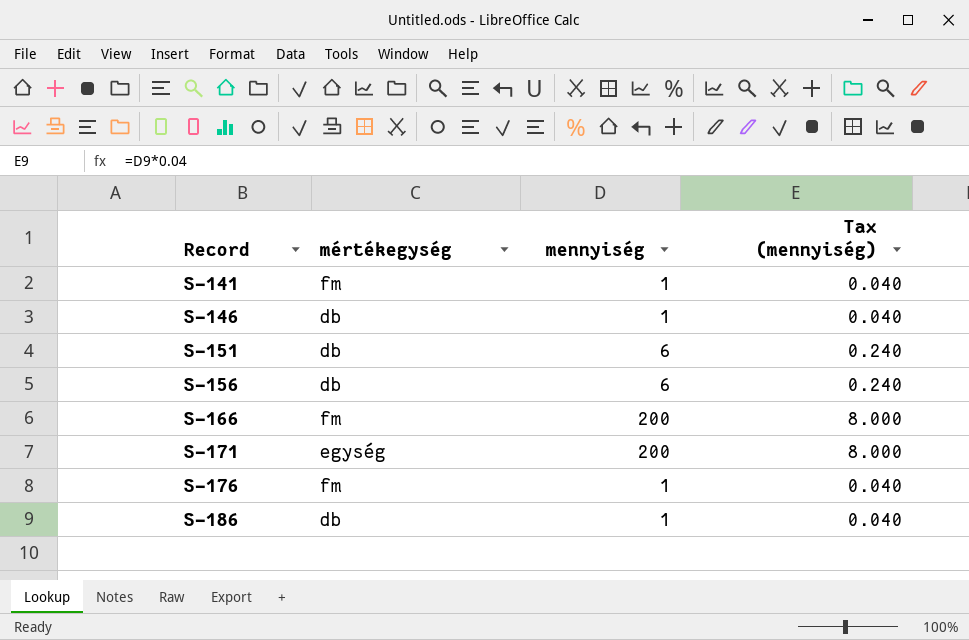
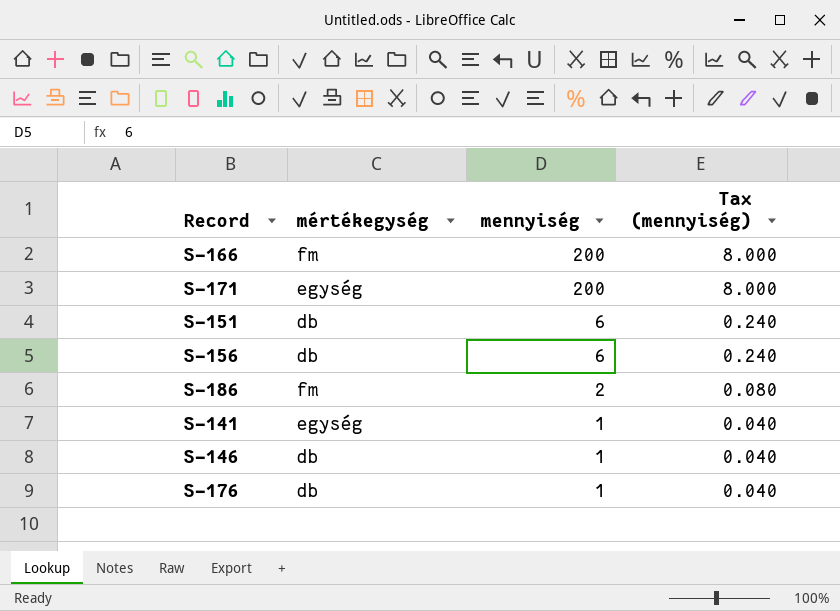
row order: Record ascending -> mennyiség descending
S-186 | mértékegység: db -> fm
S-186 | mennyiség: 1 -> 2
S-186 | Tax (mennyiség): 0.040 -> 0.080
S-141 | mértékegység: fm -> egység
S-176 | mértékegység: fm -> db

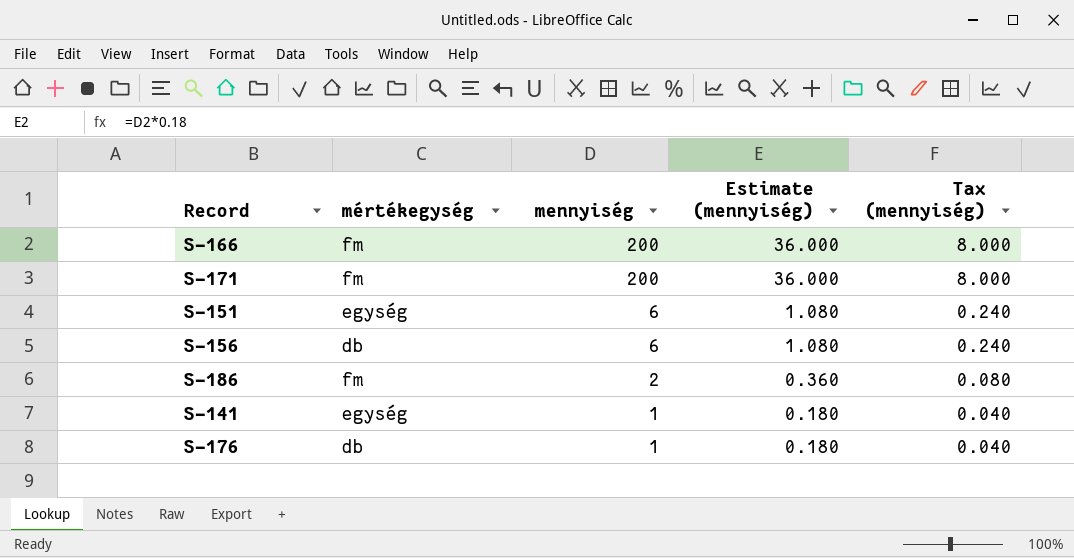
column Estimate (mennyiség) | formula: none -> [mennyiség] * 0.18
row S-146: db | 1 | 0.040 -> none
S-171 | mértékegység: egység -> fm
S-151 | mértékegység: db -> egység

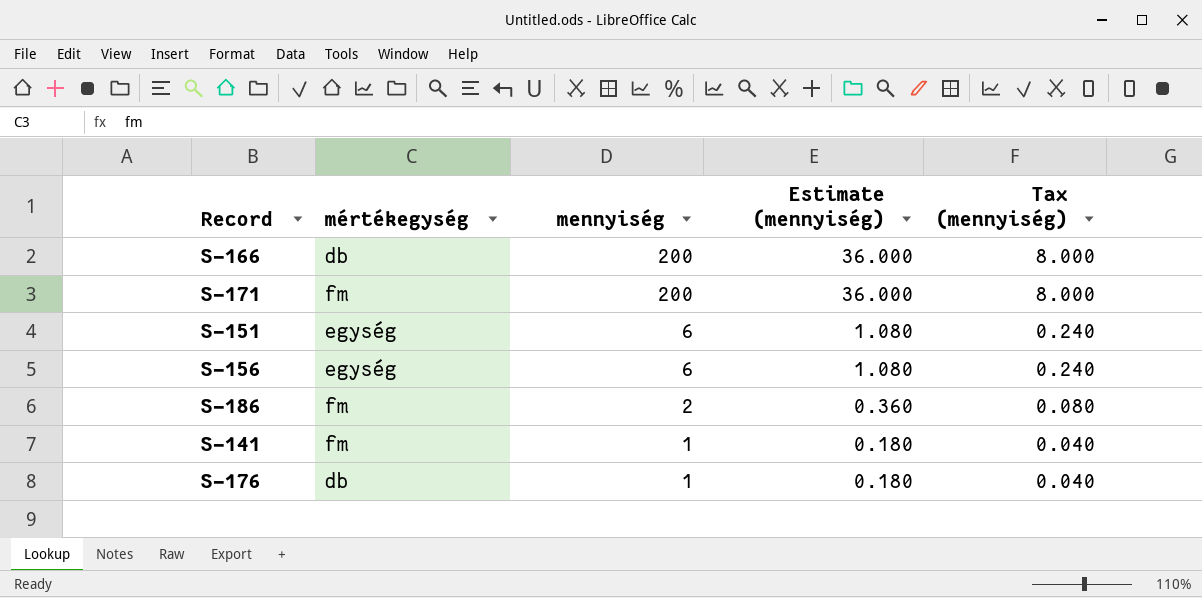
S-166 | mértékegység: fm -> db
S-156 | mértékegység: db -> egység
S-141 | mértékegység: egység -> fm

